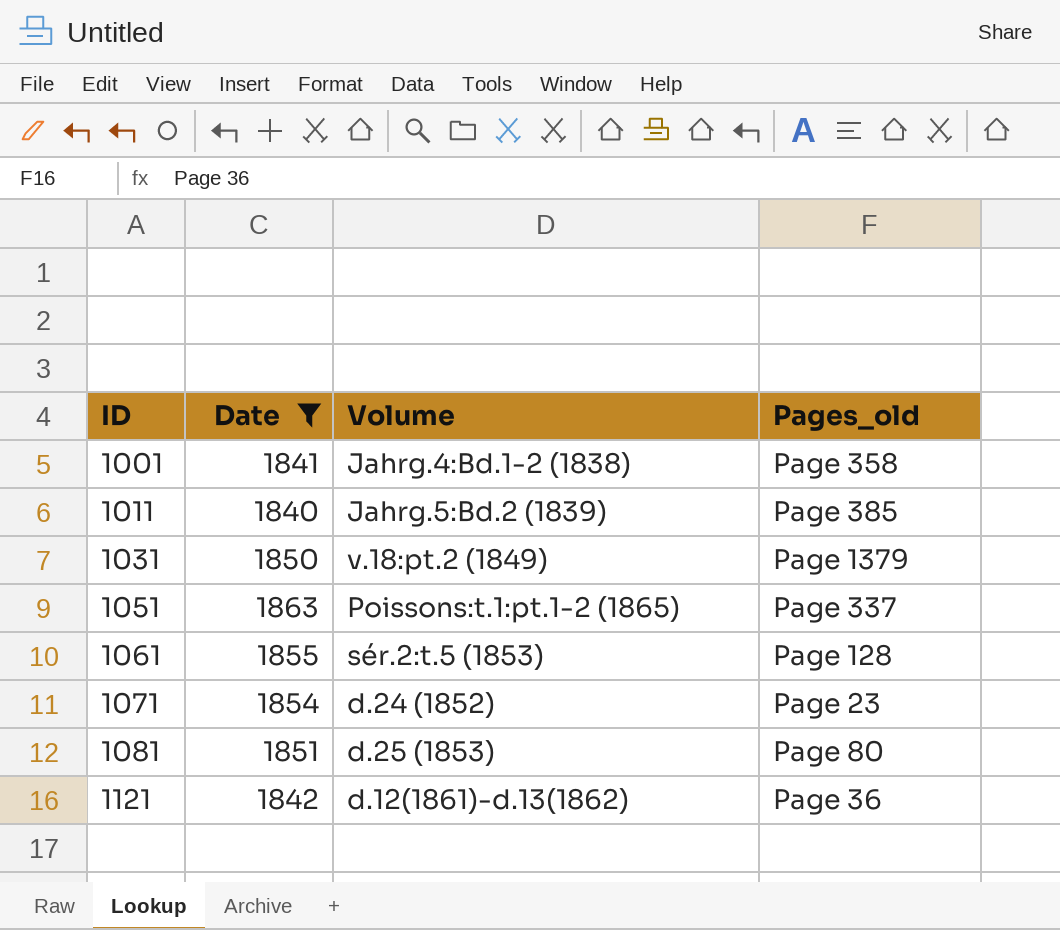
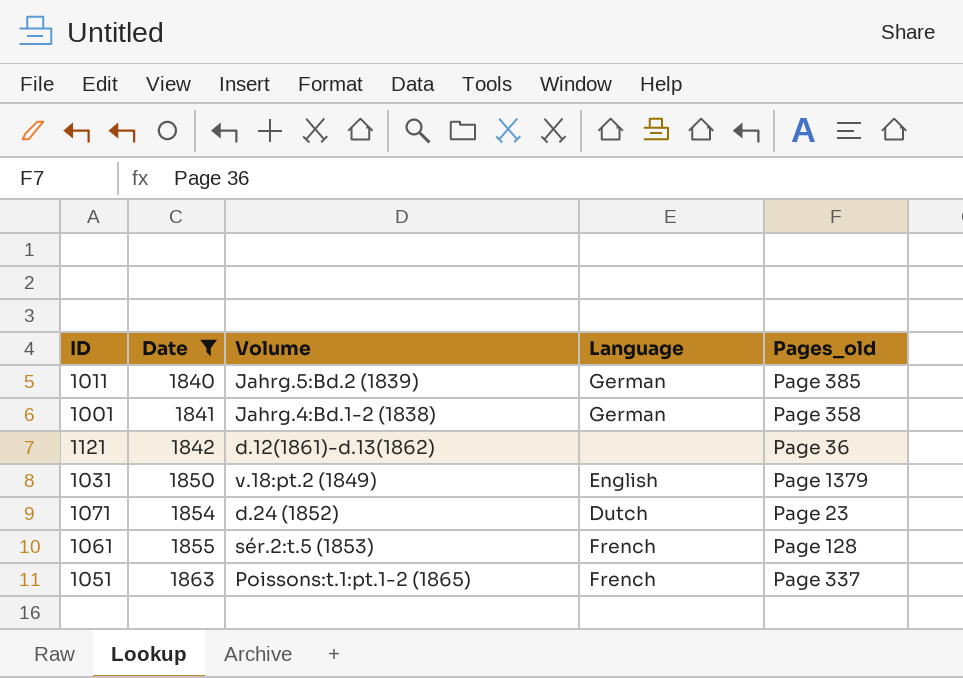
row order: ID ascending -> Date ascending
column Language | position: none -> 4
row 1081: 1851 | d.25 (1853) | Page 80 -> none

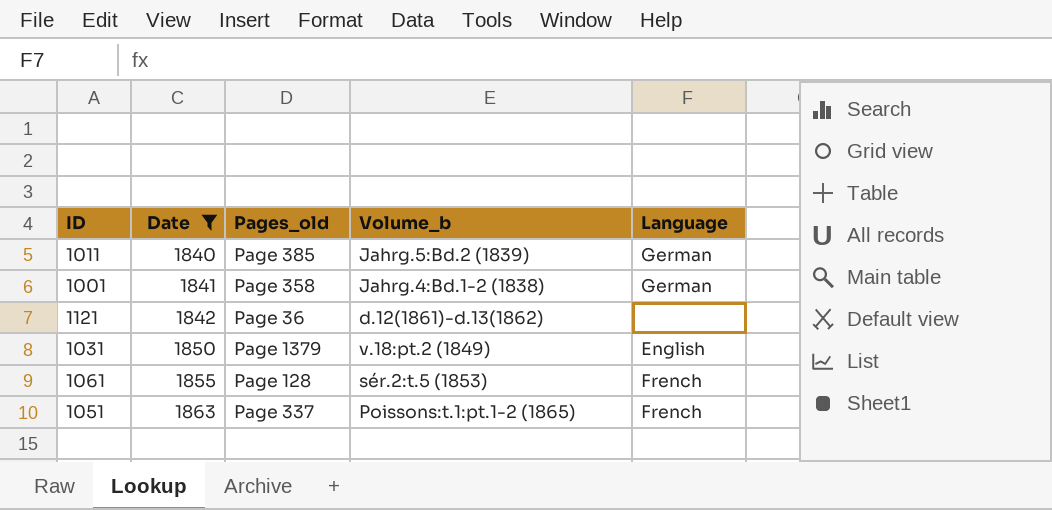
column Pages_old | position: 5 -> 3
column name: Volume -> Volume_b
row 1071: 1854 | d.24 (1852) | Dutch | Page 23 -> none

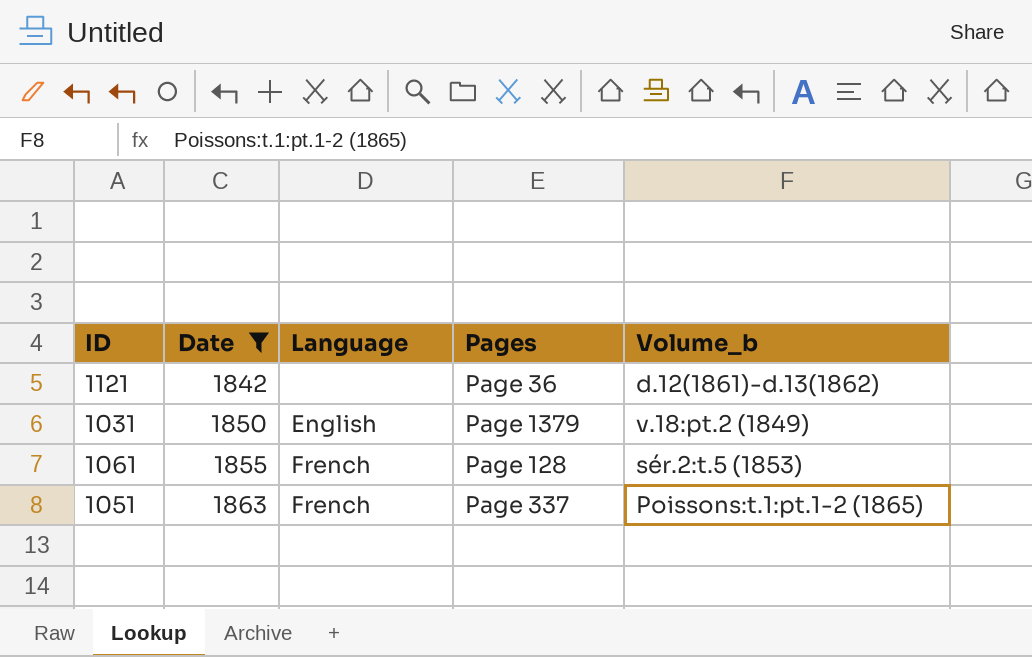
column Language | position: 5 -> 3
column name: Pages_old -> Pages
row 1011: 1840 | Page 385 | Jahrg.5:Bd.2 (1839) | German -> none
row 1001: 1841 | Page 358 | Jahrg.4:Bd.1-2 (1838) | German -> none

